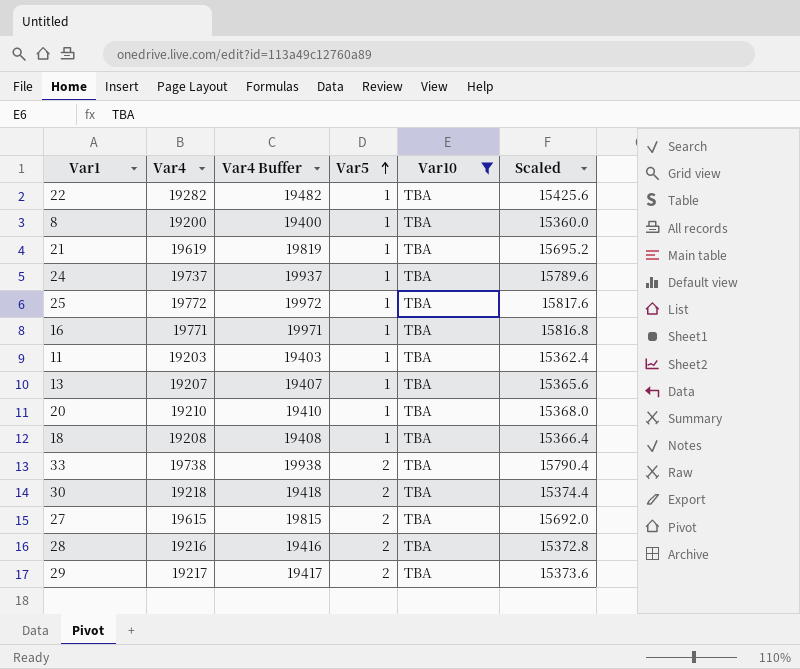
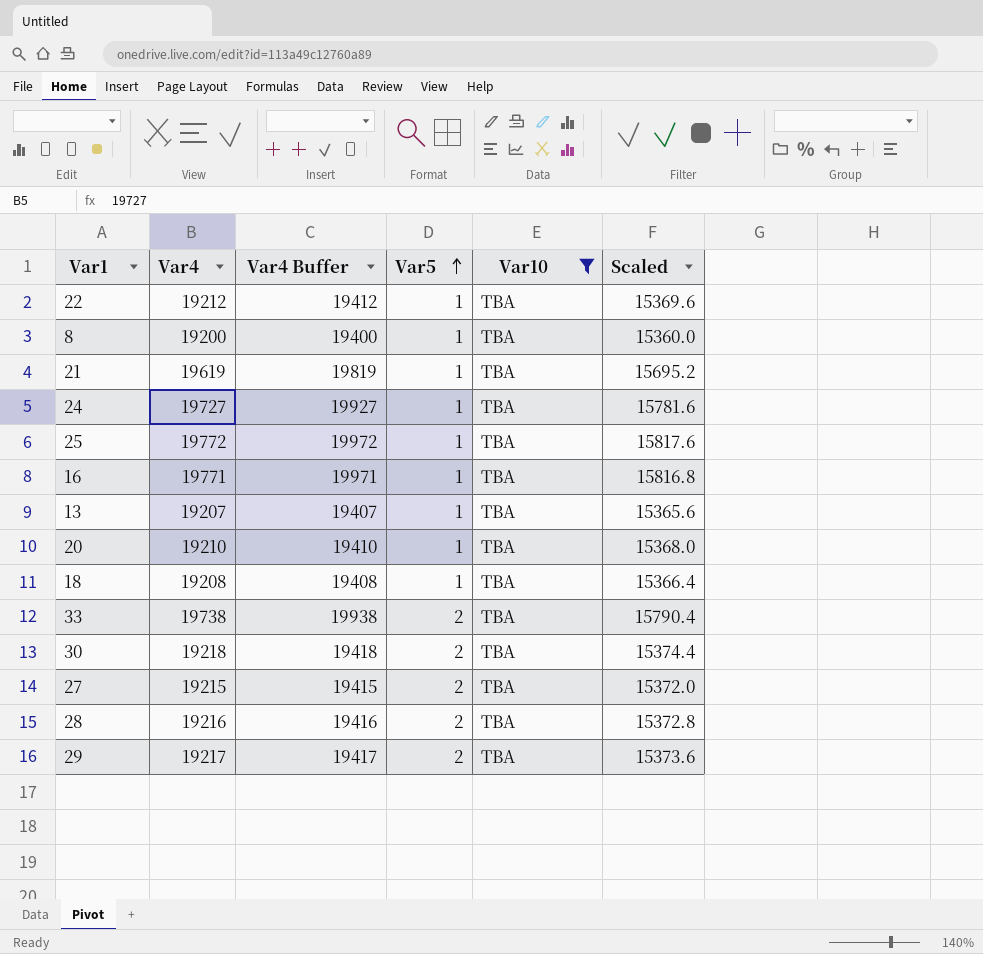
row 11: 19203 | 19403 | 1 | TBA | 15362.4 -> none
22 | Var4: 19282 -> 19212
22 | Var4 Buffer: 19482 -> 19412
22 | Scaled: 15425.6 -> 15369.6
24 | Var4: 19737 -> 19727
24 | Var4 Buffer: 19937 -> 19927
24 | Scaled: 15789.6 -> 15781.6
27 | Var4: 19615 -> 19215
27 | Var4 Buffer: 19815 -> 19415
27 | Scaled: 15692.0 -> 15372.0

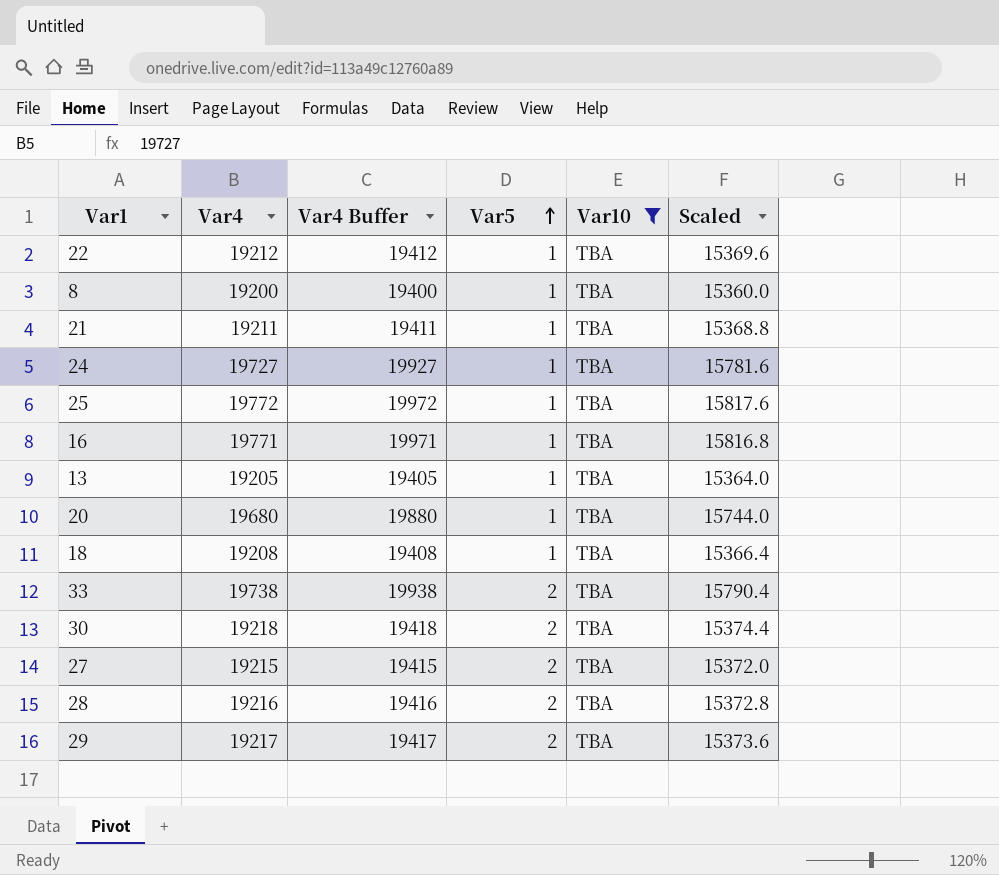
21 | Var4: 19619 -> 19211
21 | Var4 Buffer: 19819 -> 19411
21 | Scaled: 15695.2 -> 15368.8
13 | Var4: 19207 -> 19205
13 | Var4 Buffer: 19407 -> 19405
13 | Scaled: 15365.6 -> 15364.0
20 | Var4: 19210 -> 19680
20 | Var4 Buffer: 19410 -> 19880
20 | Scaled: 15368.0 -> 15744.0

